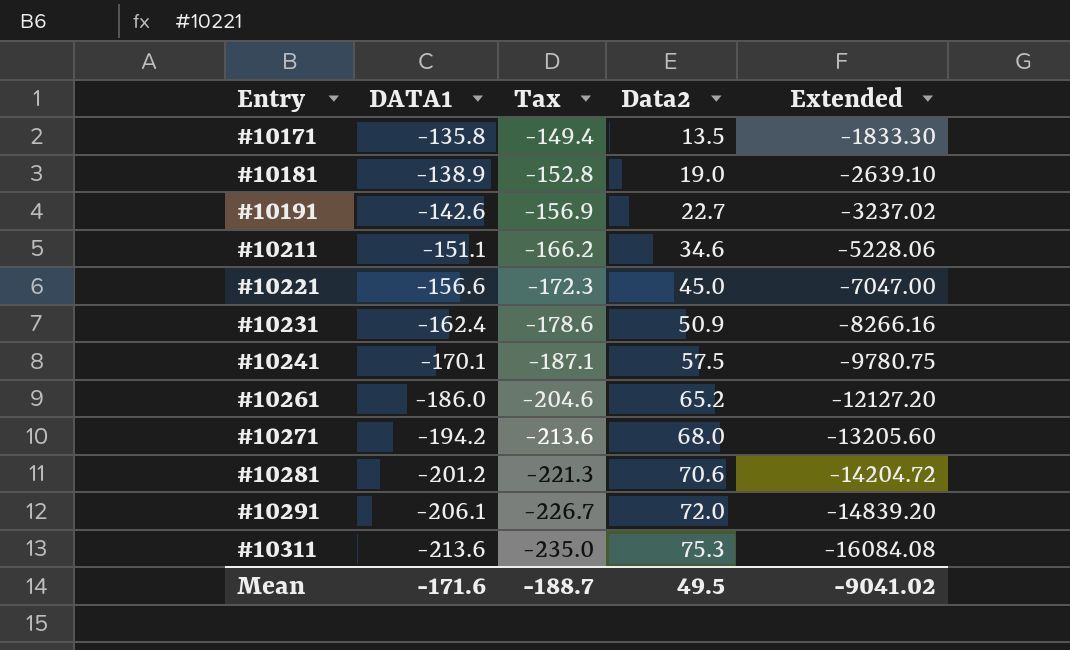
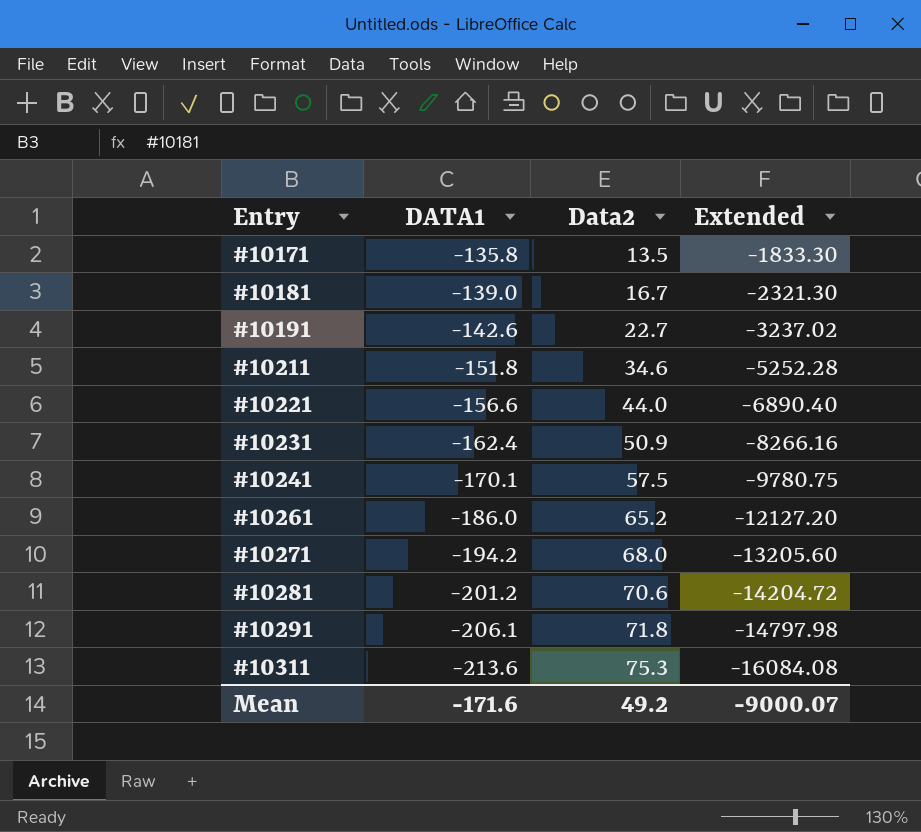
column Tax | formula: [DATA1] * 1.1 -> none
#10181 | DATA1: -138.9 -> -139.0
#10181 | Data2: 19.0 -> 16.7
#10181 | Extended: -2639.10 -> -2321.30
#10211 | DATA1: -151.1 -> -151.8
#10211 | Extended: -5228.06 -> -5252.28
#10221 | Data2: 45.0 -> 44.0
#10221 | Extended: -7047.00 -> -6890.40
#10291 | Data2: 72.0 -> 71.8
#10291 | Extended: -14839.20 -> -14797.98
Mean | Data2: 49.5 -> 49.2
Mean | Extended: -9041.02 -> -9000.07

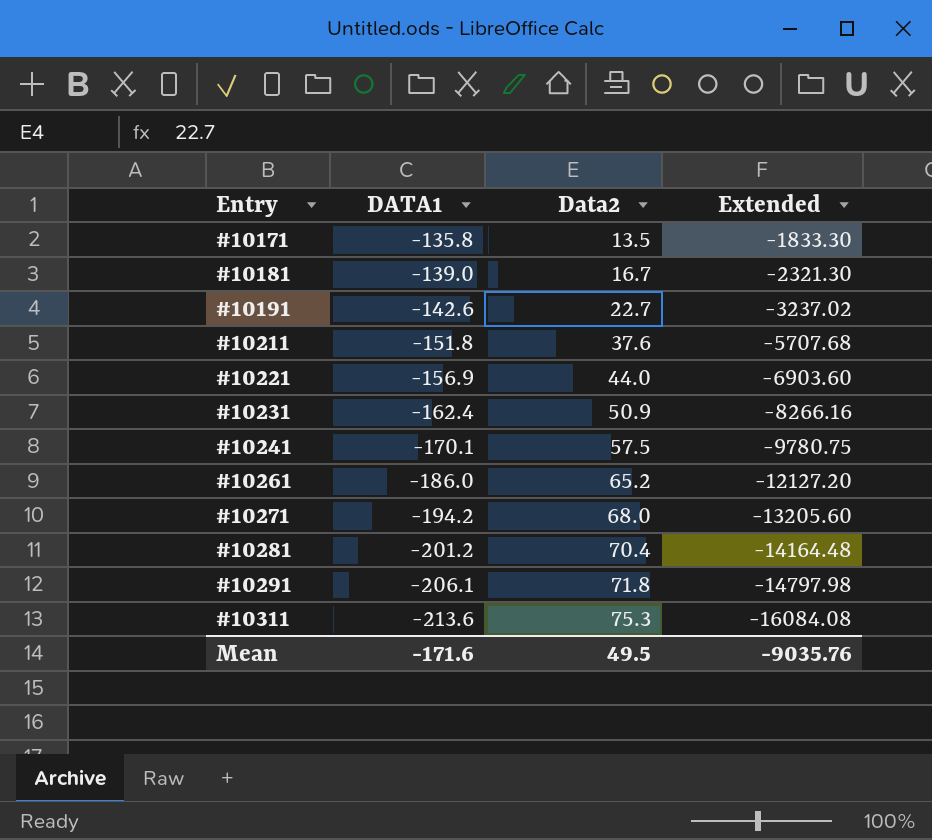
#10211 | Data2: 34.6 -> 37.6
#10211 | Extended: -5252.28 -> -5707.68
#10221 | DATA1: -156.6 -> -156.9
#10221 | Extended: -6890.40 -> -6903.60
#10281 | Data2: 70.6 -> 70.4
#10281 | Extended: -14204.72 -> -14164.48
Mean | Data2: 49.2 -> 49.5
Mean | Extended: -9000.07 -> -9035.76

